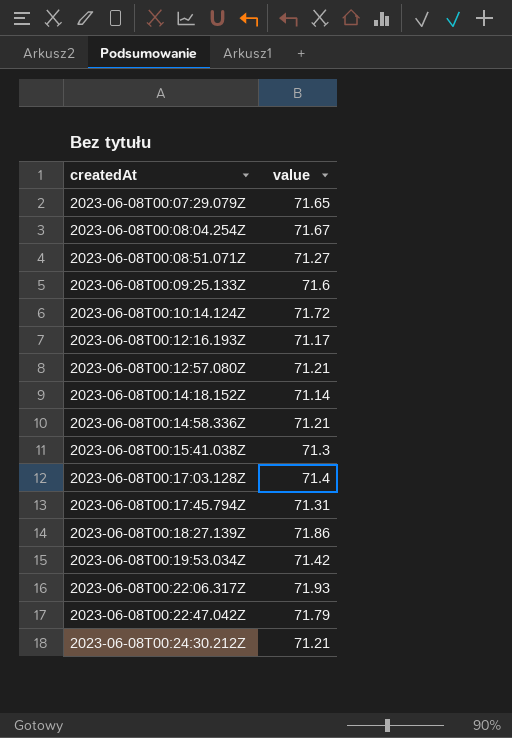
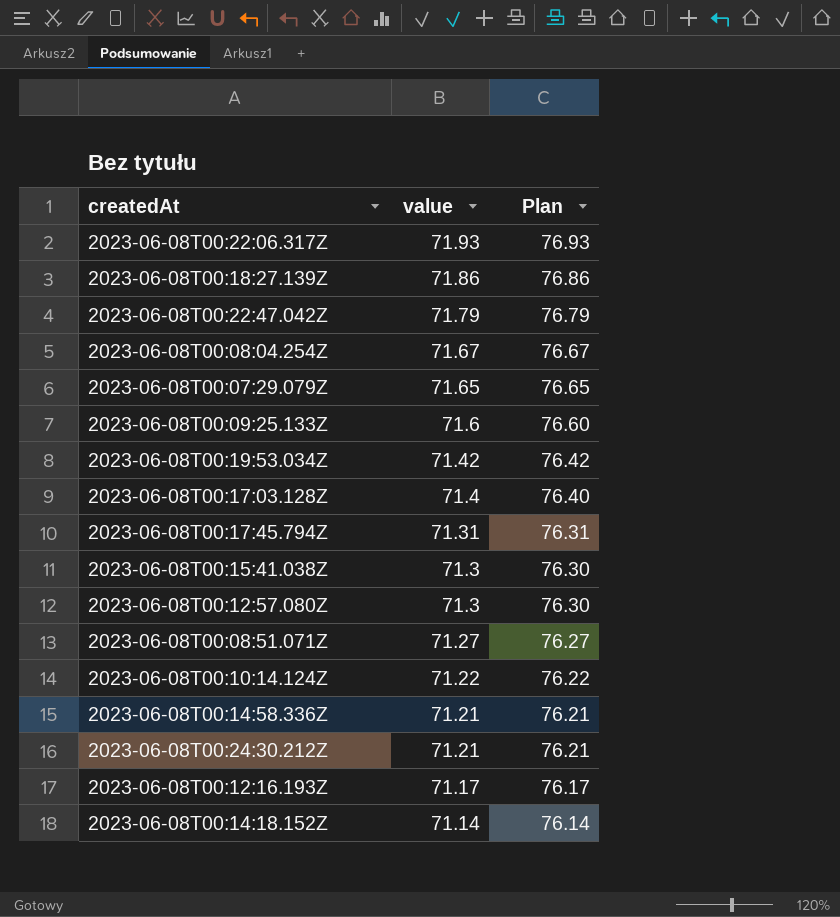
row order: createdAt ascending -> value descending
column Plan | formula: none -> [value] + 5
2023-06-08T00:12:57.080Z | value: 71.21 -> 71.3
2023-06-08T00:10:14.124Z | value: 71.72 -> 71.22

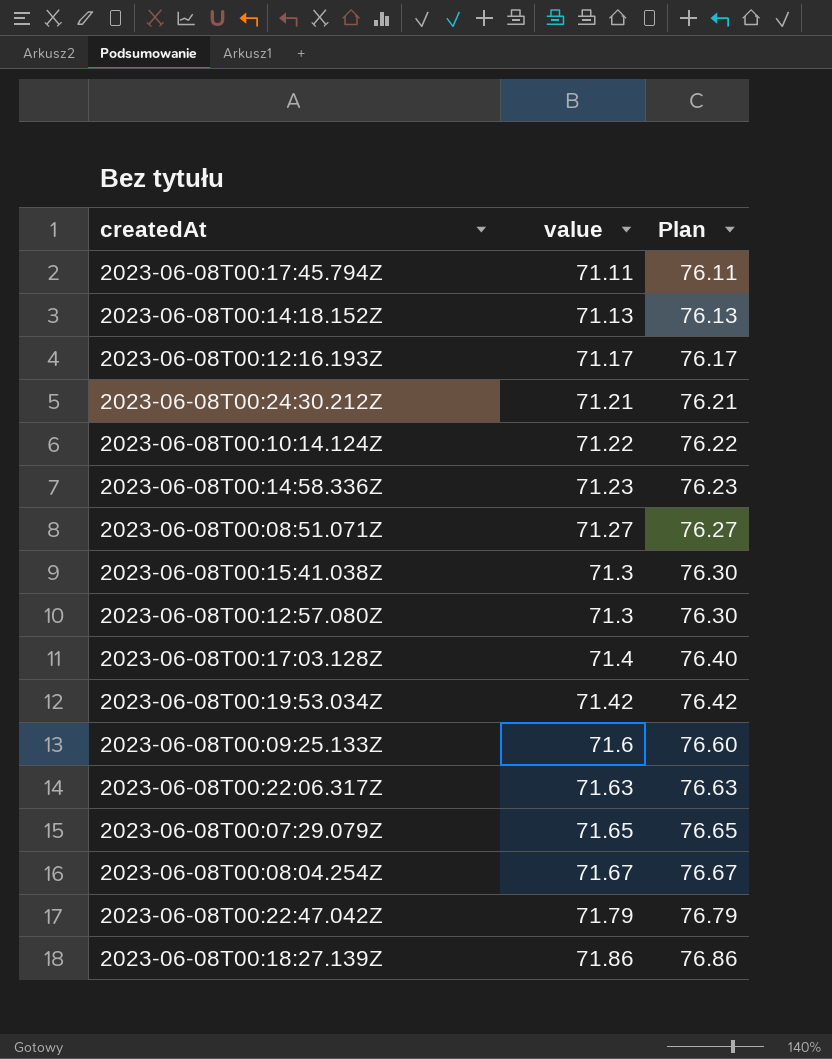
row order: value descending -> value ascending
2023-06-08T00:17:45.794Z | value: 71.31 -> 71.11
2023-06-08T00:17:45.794Z | Plan: 76.31 -> 76.11
2023-06-08T00:14:18.152Z | value: 71.14 -> 71.13
2023-06-08T00:14:18.152Z | Plan: 76.14 -> 76.13
2023-06-08T00:14:58.336Z | value: 71.21 -> 71.23
2023-06-08T00:14:58.336Z | Plan: 76.21 -> 76.23
2023-06-08T00:22:06.317Z | value: 71.93 -> 71.63
2023-06-08T00:22:06.317Z | Plan: 76.93 -> 76.63

